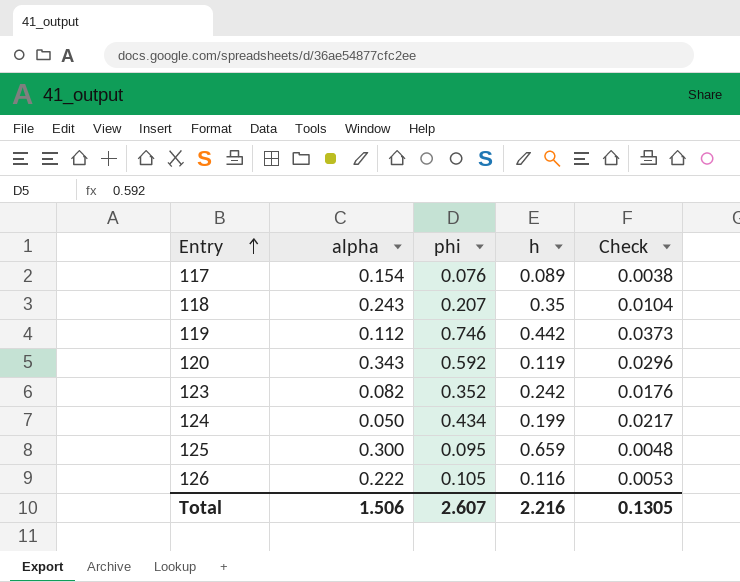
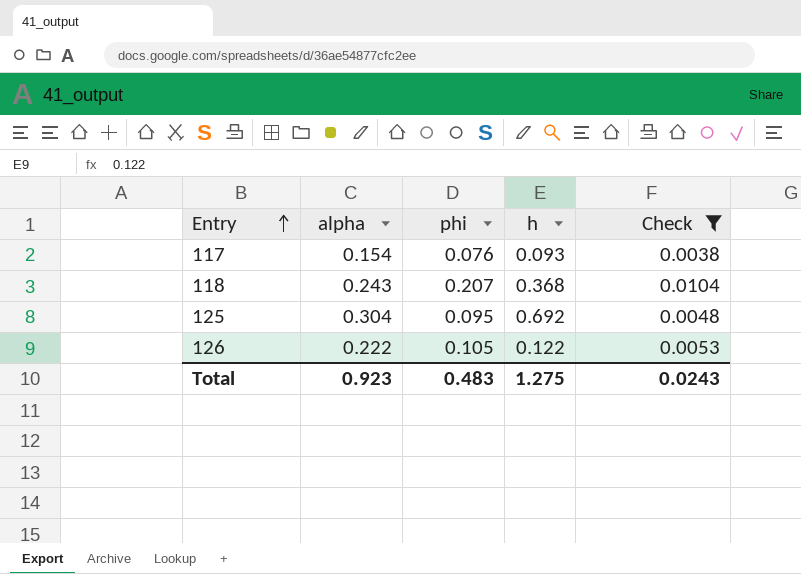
filter: none -> Check <= 0.0104
117 | h: 0.089 -> 0.093
118 | h: 0.35 -> 0.368
125 | alpha: 0.300 -> 0.304
125 | h: 0.659 -> 0.692
126 | h: 0.116 -> 0.122
Total | alpha: 1.506 -> 0.923
Total | phi: 2.607 -> 0.483
Total | h: 2.216 -> 1.275
Total | Check: 0.1305 -> 0.0243

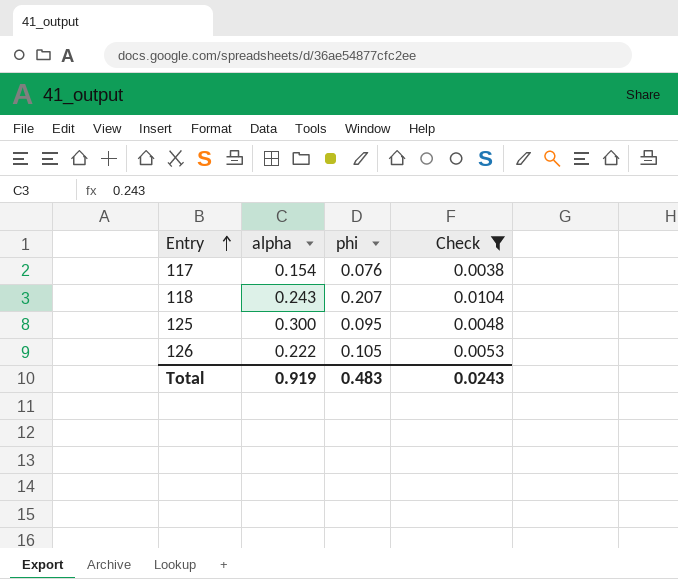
column h | position: 4 -> none
125 | alpha: 0.304 -> 0.300
Total | alpha: 0.923 -> 0.919

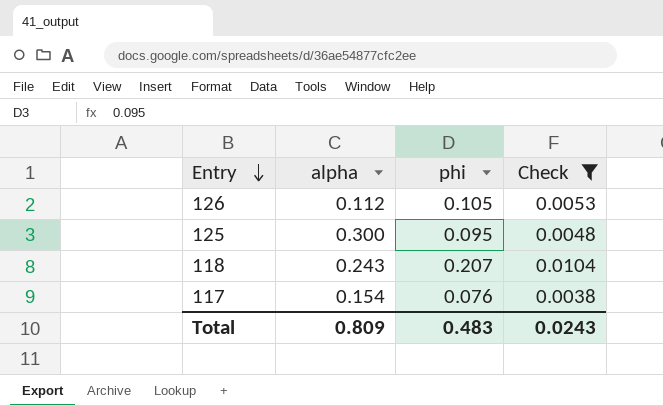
row order: Entry ascending -> Entry descending
126 | alpha: 0.222 -> 0.112
Total | alpha: 0.919 -> 0.809

